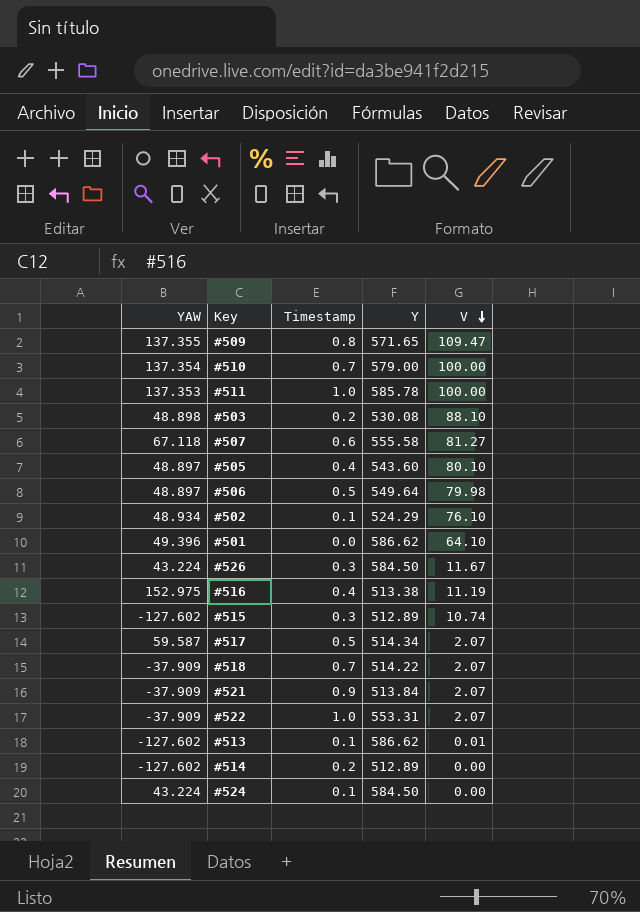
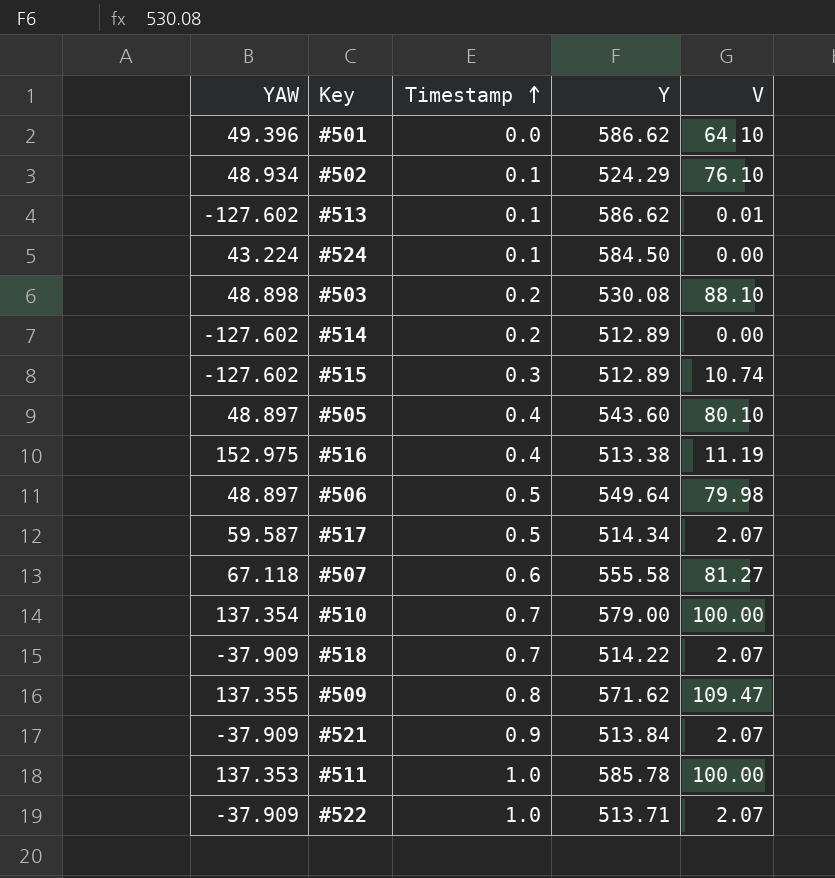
row order: V descending -> Timestamp ascending
row #526: 43.224 | 0.3 | 584.50 | 11.67 -> none
#509 | Y: 571.65 -> 571.62
#522 | Y: 553.31 -> 513.71

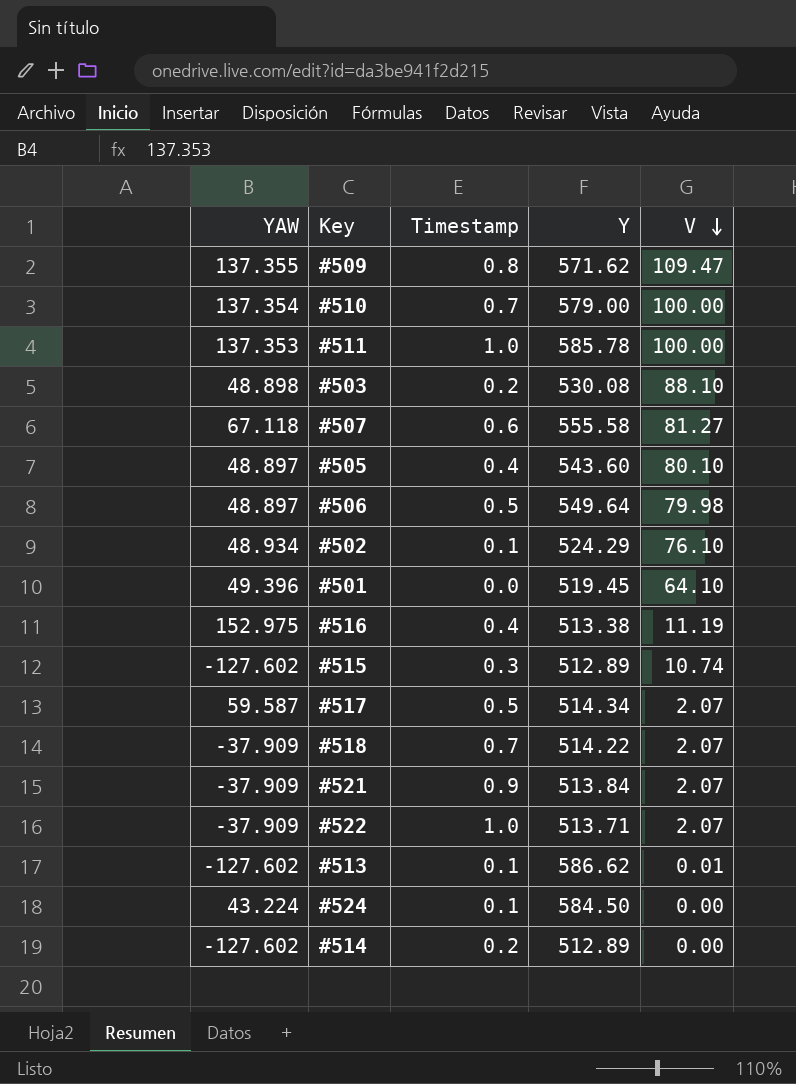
row order: Timestamp ascending -> V descending
#501 | Y: 586.62 -> 519.45

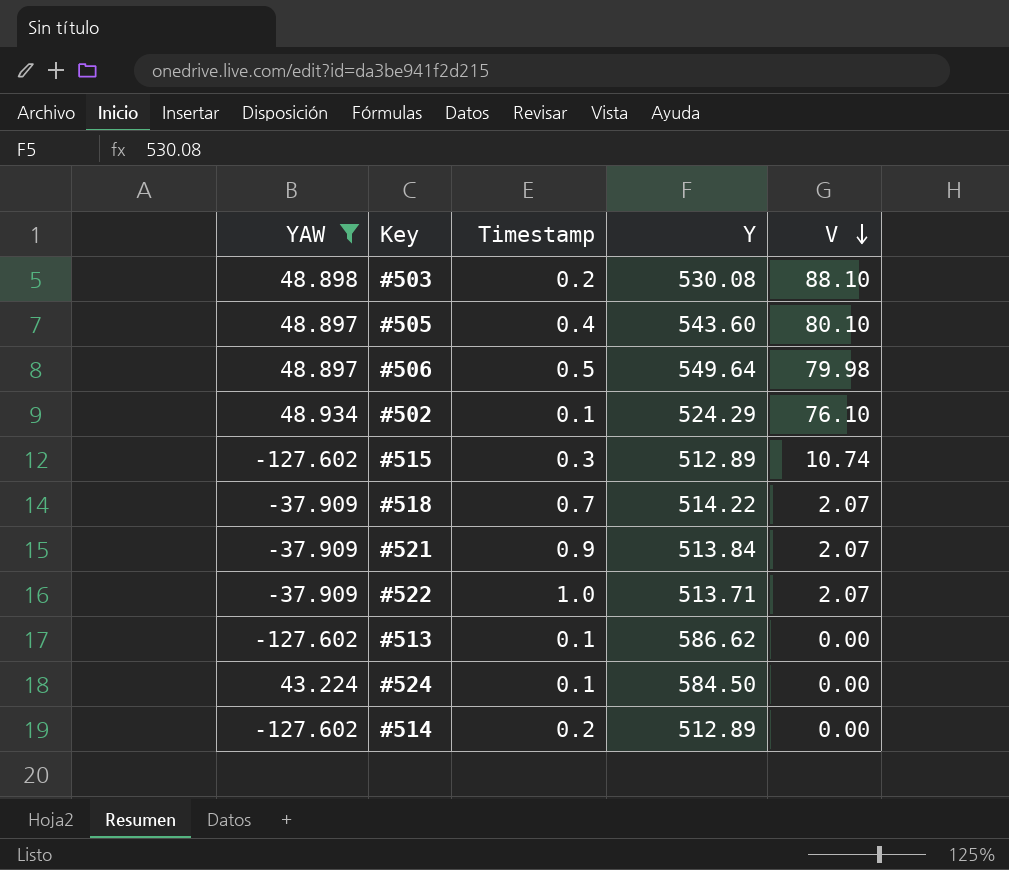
filter: none -> YAW <= 48.934
#513 | V: 0.01 -> 0.00

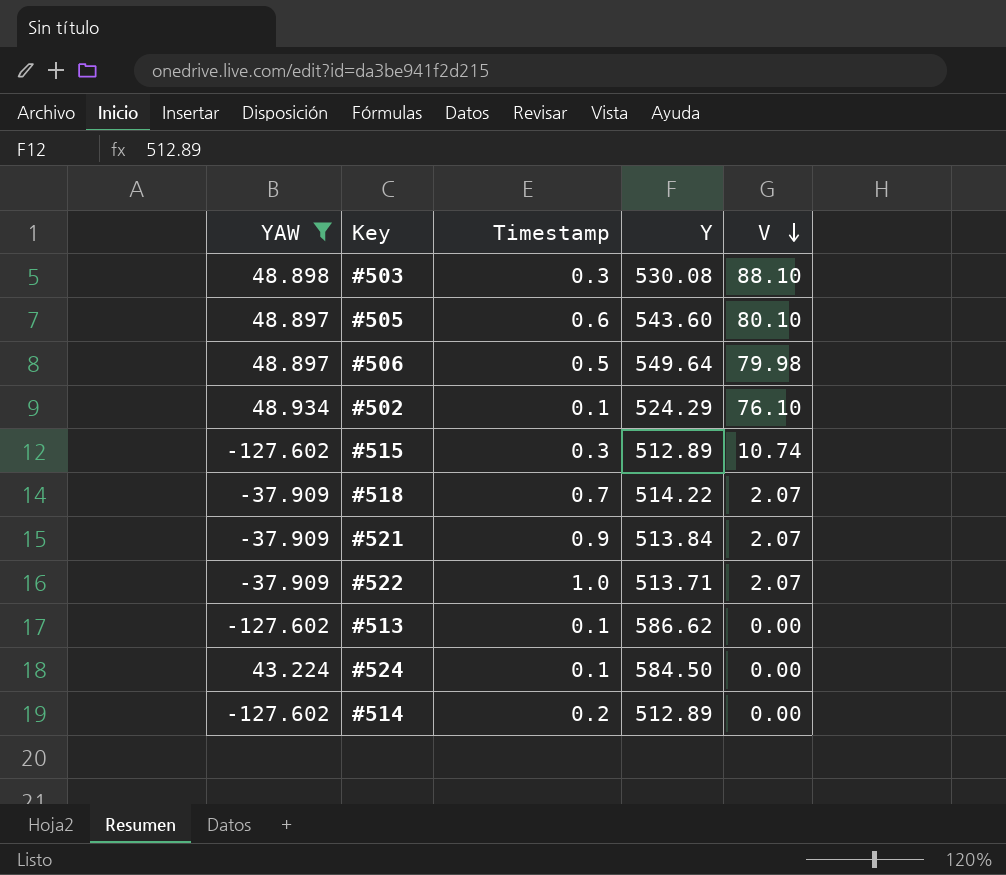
#503 | Timestamp: 0.2 -> 0.3
#505 | Timestamp: 0.4 -> 0.6

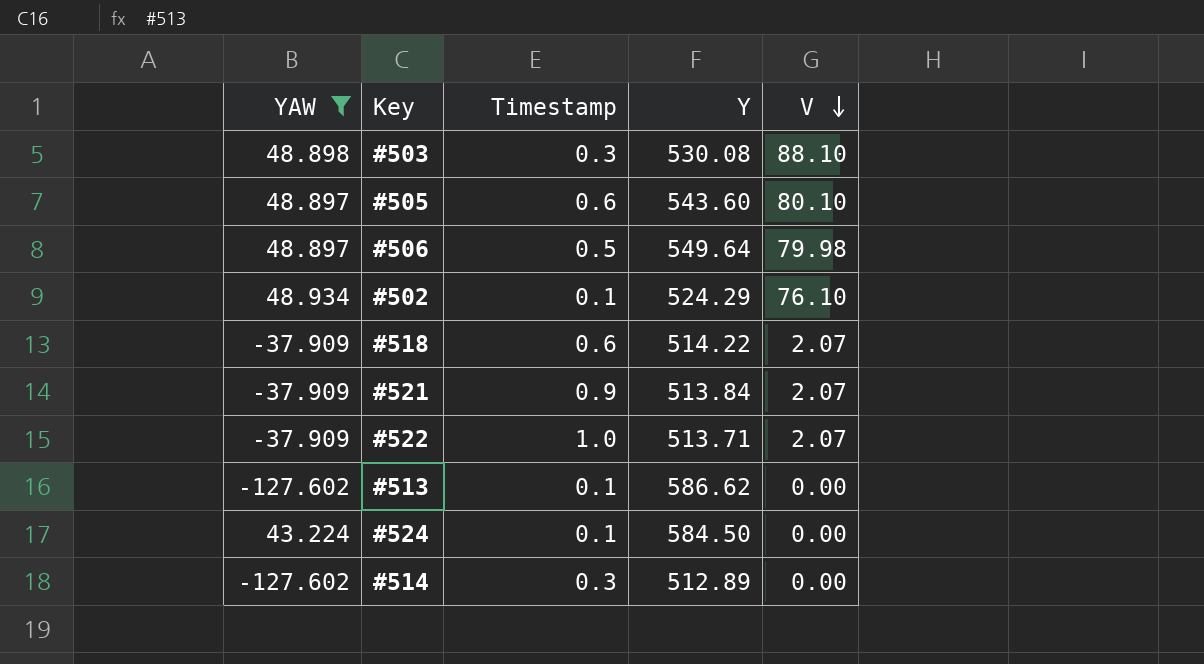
row #515: -127.602 | 0.3 | 512.89 | 10.74 -> none
#518 | Timestamp: 0.7 -> 0.6
#514 | Timestamp: 0.2 -> 0.3

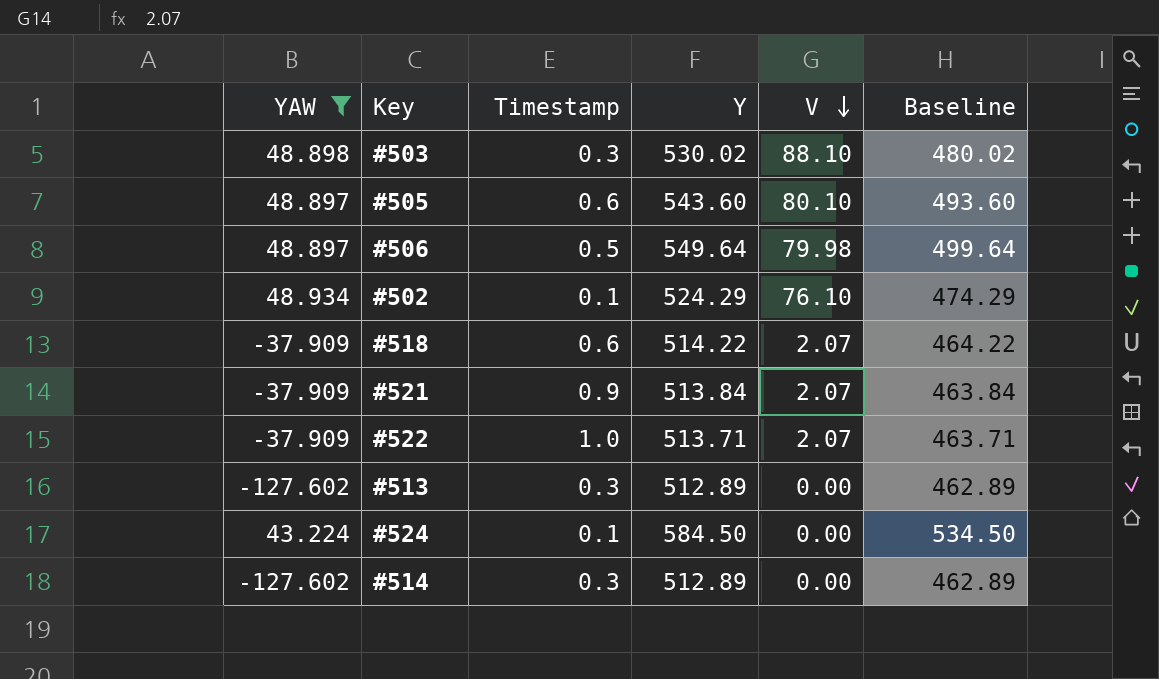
column Baseline | formula: none -> [Y] - 50
#503 | Y: 530.08 -> 530.02
#513 | Timestamp: 0.1 -> 0.3
#513 | Y: 586.62 -> 512.89

